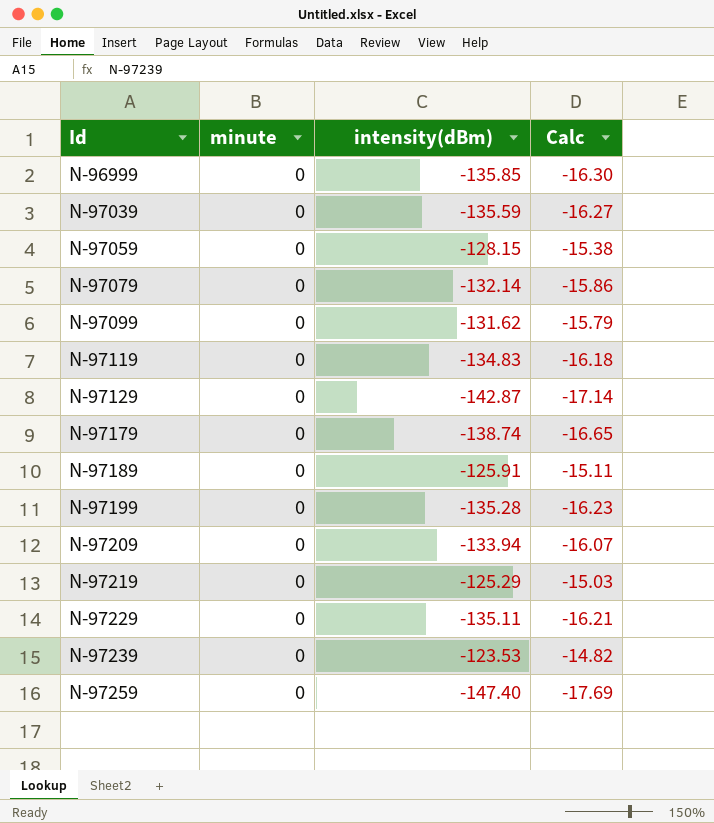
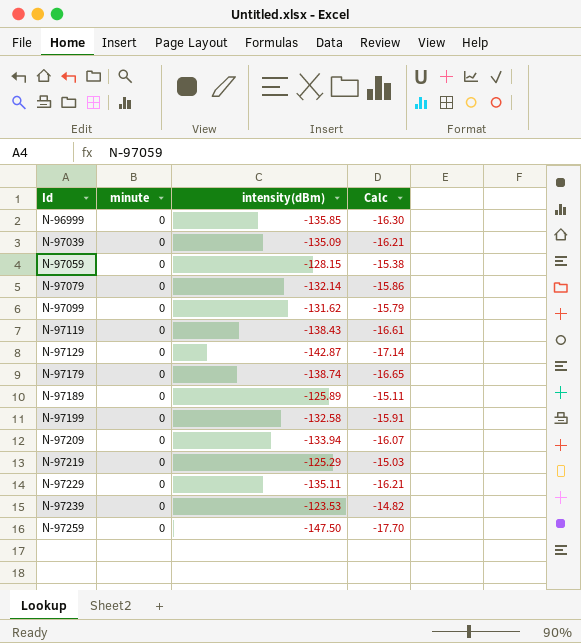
N-97039 | intensity(dBm): -135.59 -> -135.09
N-97039 | Calc: -16.27 -> -16.21
N-97119 | intensity(dBm): -134.83 -> -138.43
N-97119 | Calc: -16.18 -> -16.61
N-97189 | intensity(dBm): -125.91 -> -125.89
N-97199 | intensity(dBm): -135.28 -> -132.58
N-97199 | Calc: -16.23 -> -15.91
N-97259 | intensity(dBm): -147.40 -> -147.50
N-97259 | Calc: -17.69 -> -17.70

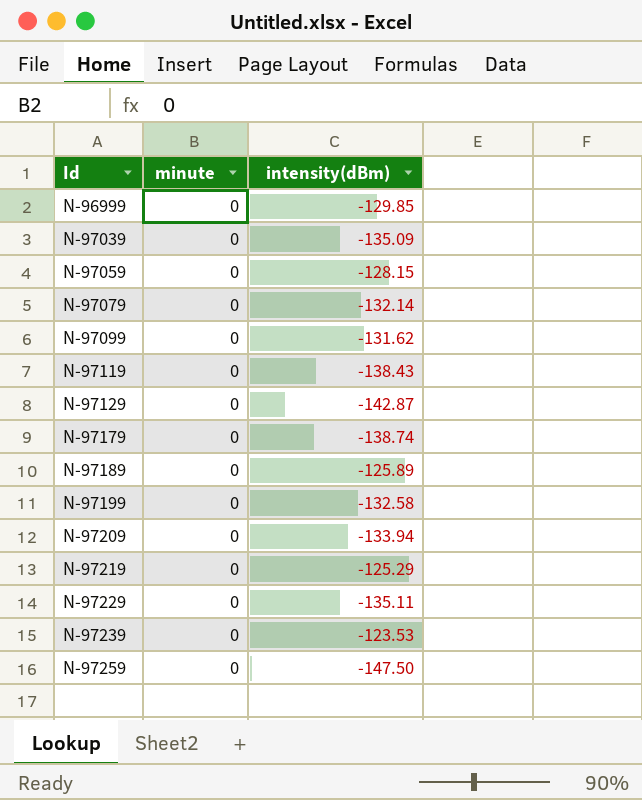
column Calc | formula: [intensity(dBm)] * 0.12 -> none
N-96999 | intensity(dBm): -135.85 -> -129.85

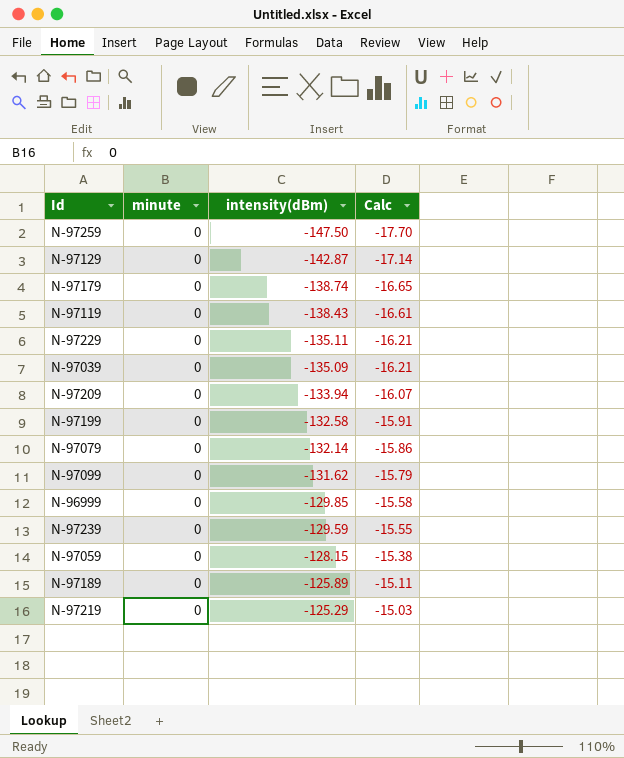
row order: Id ascending -> intensity(dBm) ascending
column Calc | formula: none -> [intensity(dBm)] * 0.12
N-97239 | intensity(dBm): -123.53 -> -129.59

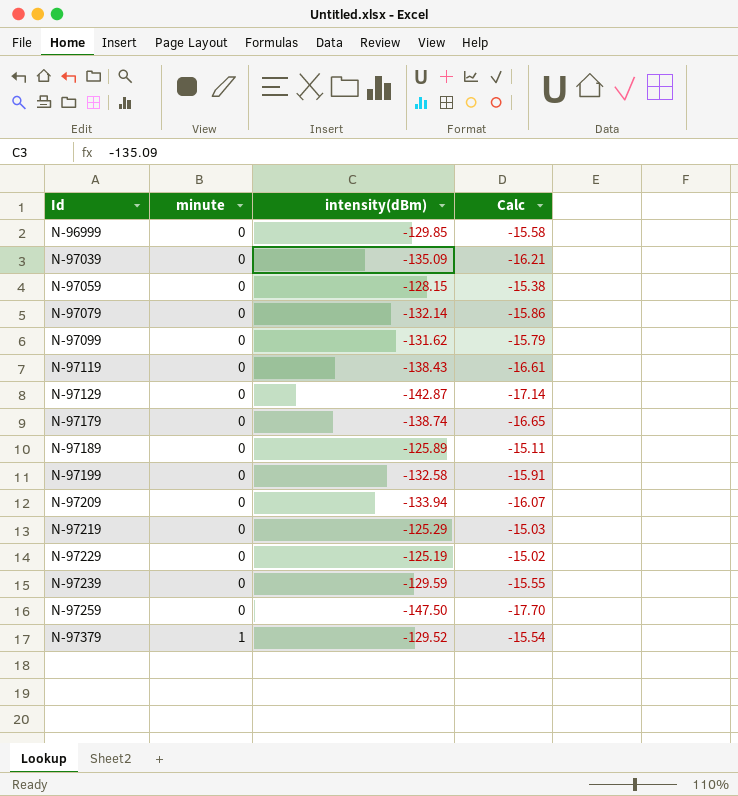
row order: intensity(dBm) ascending -> Id ascending
N-97229 | intensity(dBm): -135.11 -> -125.19
N-97229 | Calc: -16.21 -> -15.02
row N-97379: none -> 1 | -129.52 | -15.54

